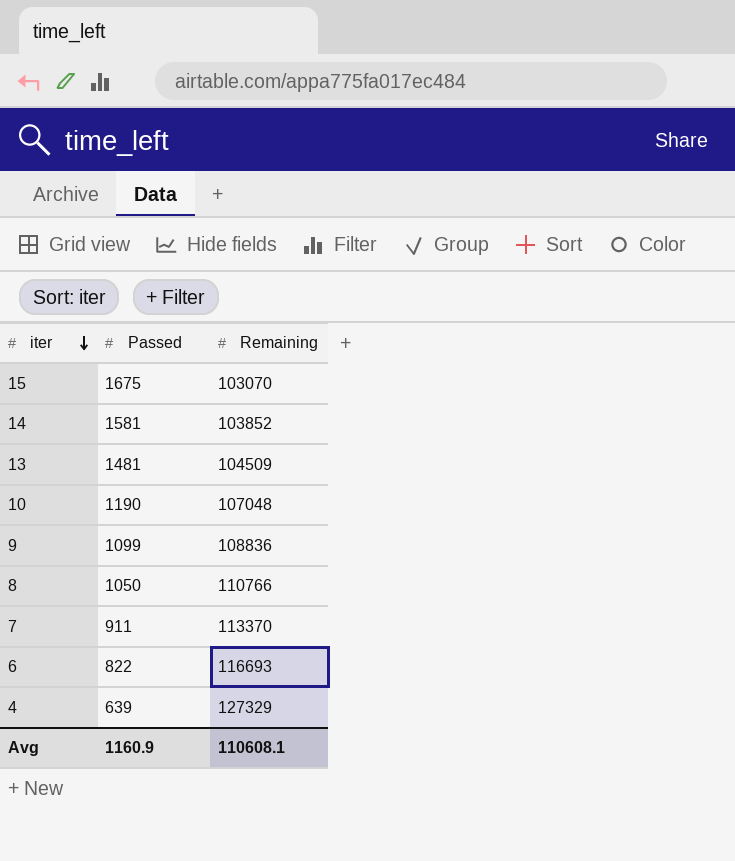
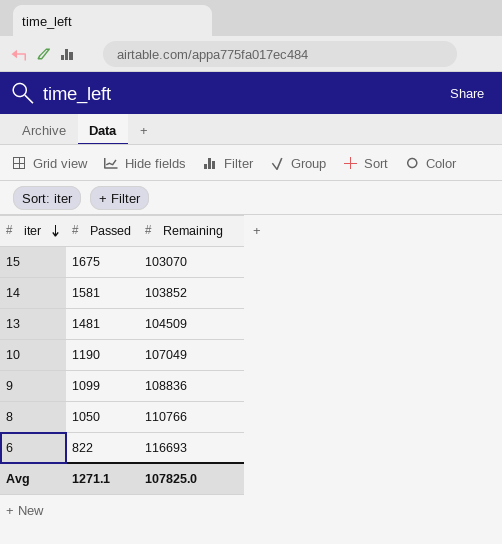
row 7: 911 | 113370 -> none
row 4: 639 | 127329 -> none
10 | Remaining: 107048 -> 107049
Avg | Passed: 1160.9 -> 1271.1
Avg | Remaining: 110608.1 -> 107825.0

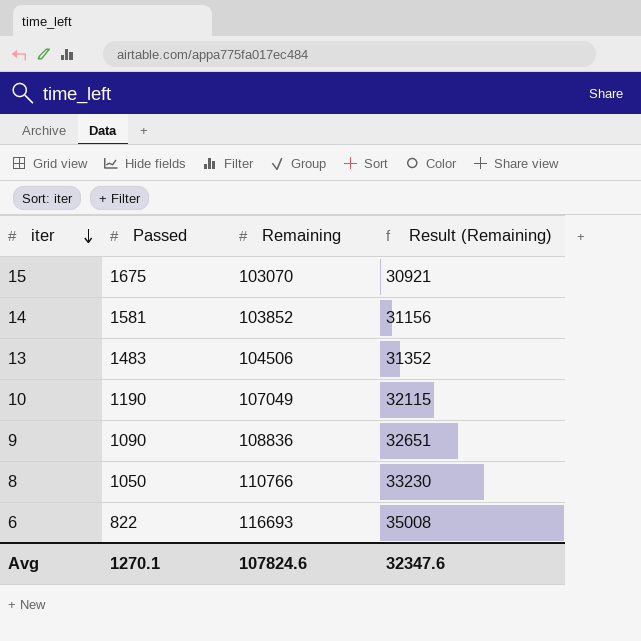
column Result (Remaining) | formula: none -> [Remaining] * 0.3
13 | Passed: 1481 -> 1483
13 | Remaining: 104509 -> 104506
9 | Passed: 1099 -> 1090
Avg | Passed: 1271.1 -> 1270.1
Avg | Remaining: 107825.0 -> 107824.6

